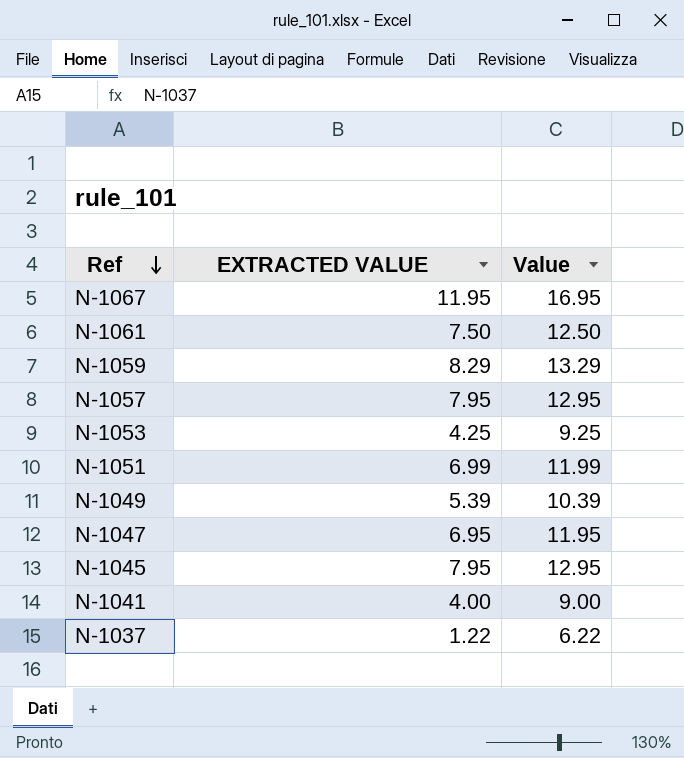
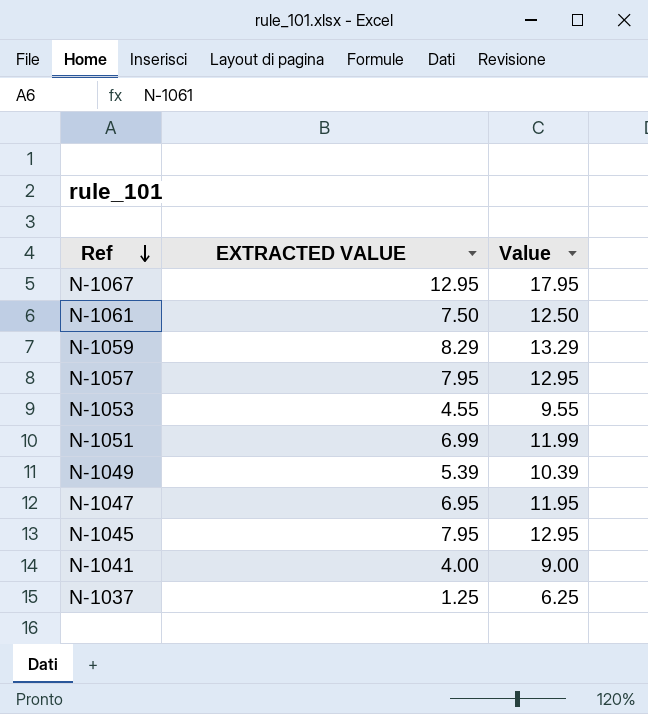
N-1067 | EXTRACTED VALUE: 11.95 -> 12.95
N-1067 | Value: 16.95 -> 17.95
N-1053 | EXTRACTED VALUE: 4.25 -> 4.55
N-1053 | Value: 9.25 -> 9.55
N-1037 | EXTRACTED VALUE: 1.22 -> 1.25
N-1037 | Value: 6.22 -> 6.25

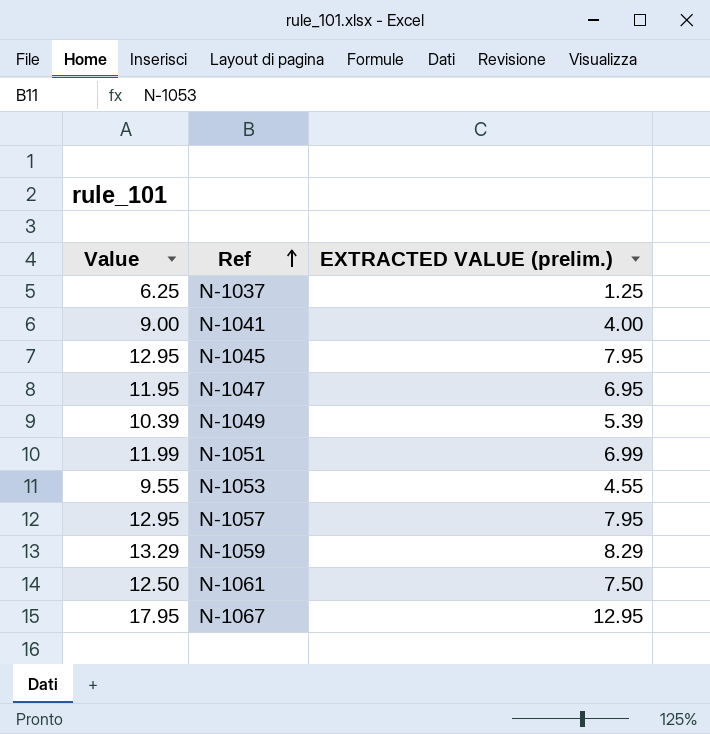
row order: Ref descending -> Ref ascending
column Value | position: 3 -> 1
column name: EXTRACTED VALUE -> EXTRACTED VALUE (prelim.)

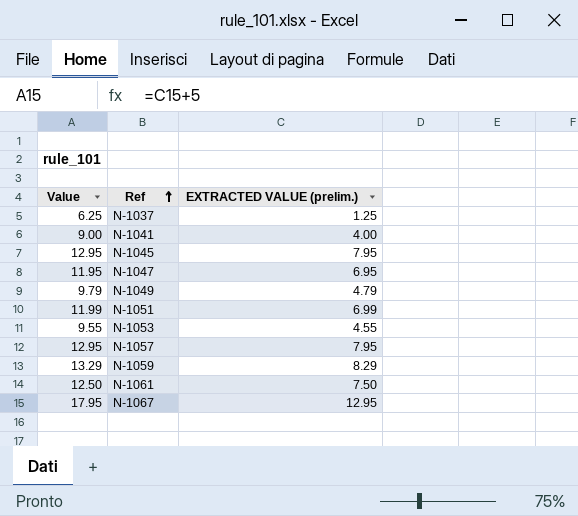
N-1049 | Value: 10.39 -> 9.79
N-1049 | EXTRACTED VALUE (prelim.): 5.39 -> 4.79

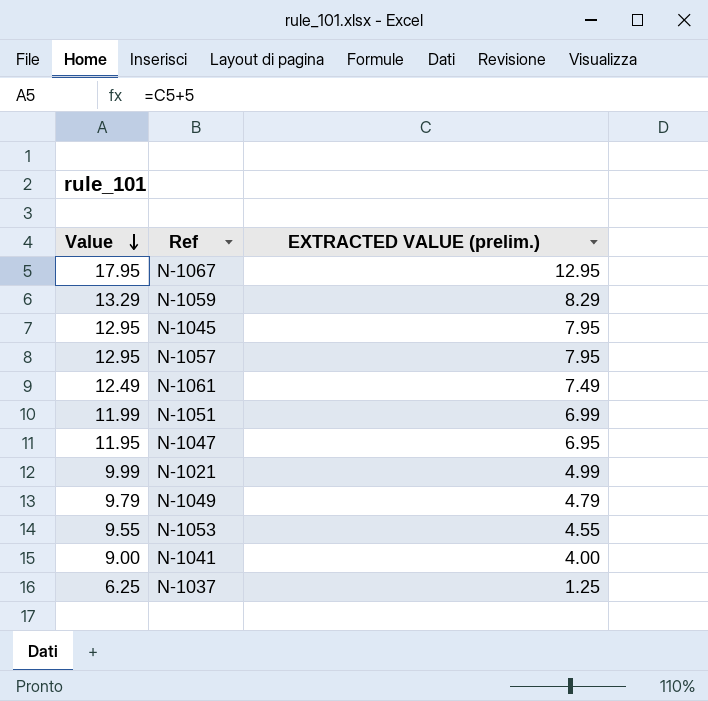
row order: Ref ascending -> Value descending
N-1061 | Value: 12.50 -> 12.49
N-1061 | EXTRACTED VALUE (prelim.): 7.50 -> 7.49
row N-1021: none -> 9.99 | 4.99

